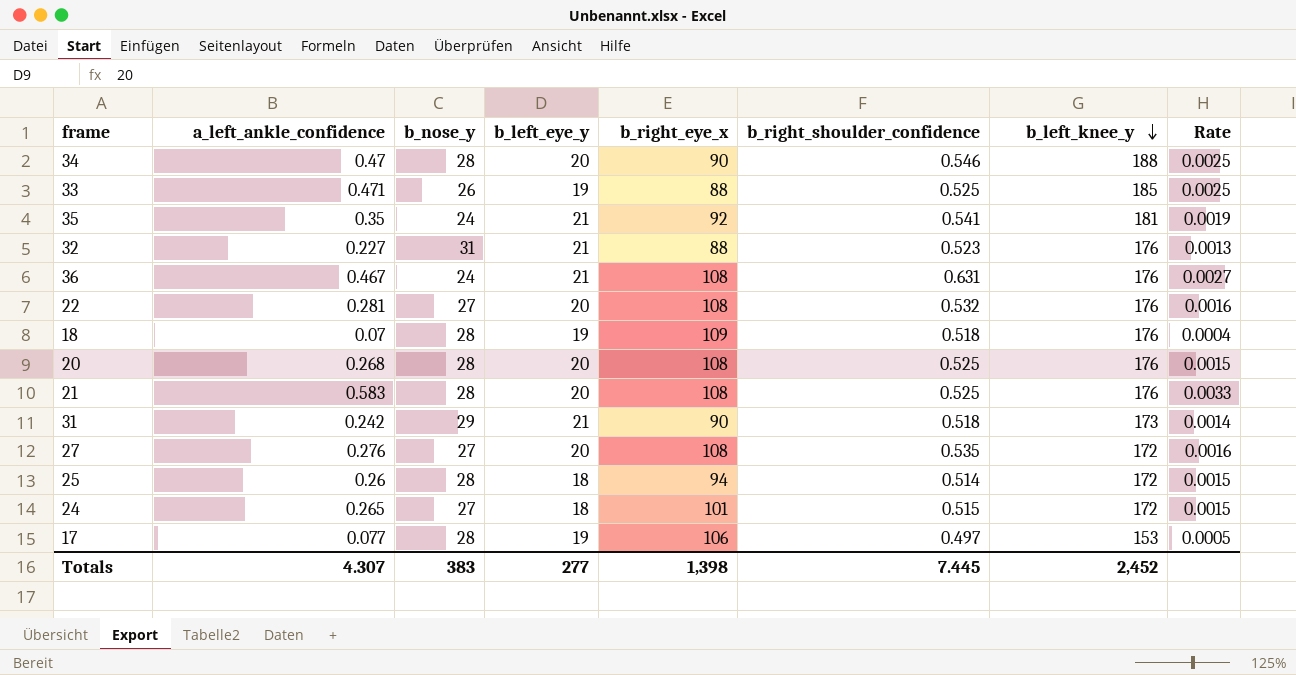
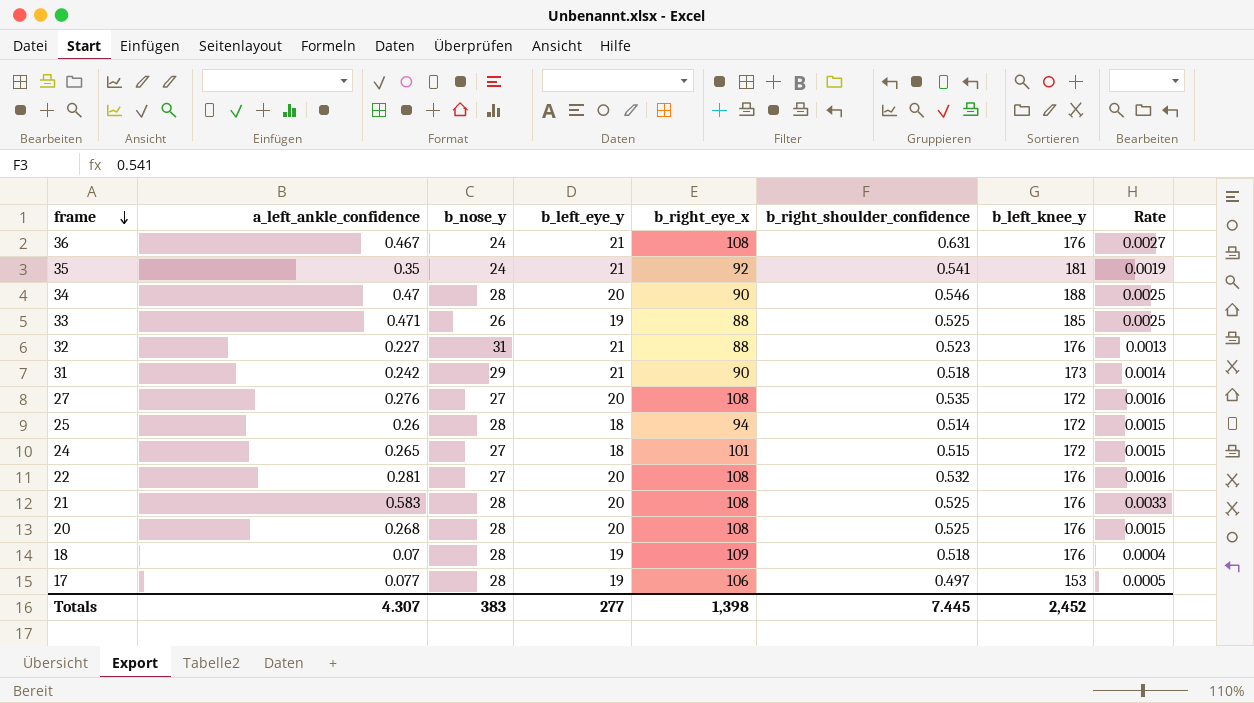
row order: b_left_knee_y descending -> frame descending

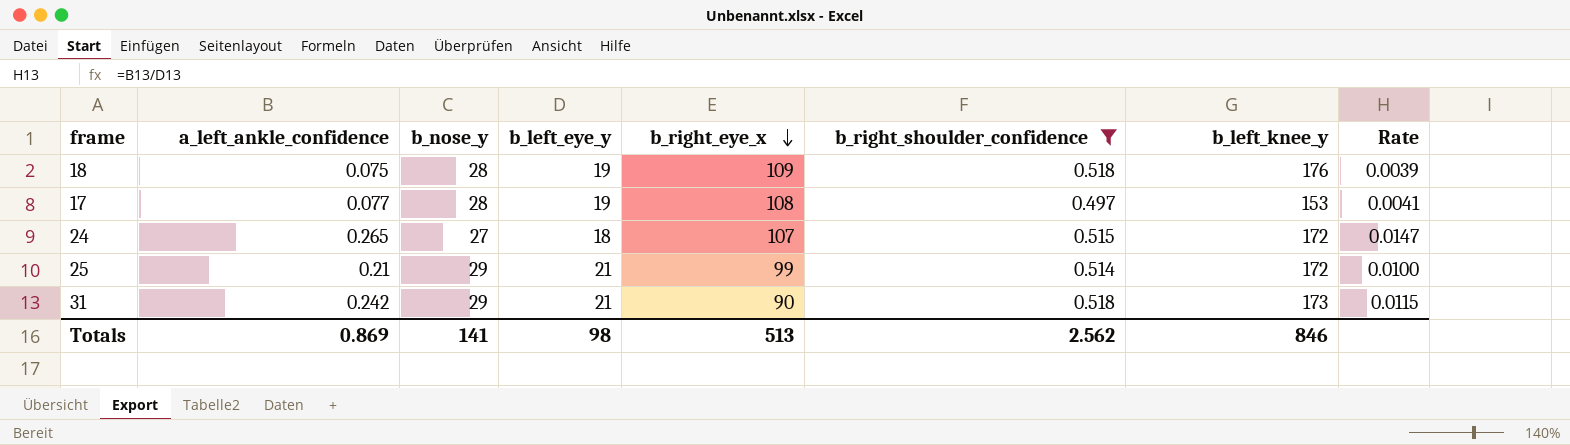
filter: none -> b_right_shoulder_confidence <= 0.518
row order: frame descending -> b_right_eye_x descending
column Rate | formula: [a_left_ankle_confidence] / [b_left_knee_y] -> [a_left_ankle_confidence] / [b_left_eye_y]
18 | a_left_ankle_confidence: 0.07 -> 0.075
17 | b_right_eye_x: 106 -> 108
24 | b_right_eye_x: 101 -> 107
25 | a_left_ankle_confidence: 0.26 -> 0.21
25 | b_nose_y: 28 -> 29
25 | b_left_eye_y: 18 -> 21
25 | b_right_eye_x: 94 -> 99
Totals | a_left_ankle_confidence: 4.307 -> 0.869
Totals | b_nose_y: 383 -> 141
Totals | b_left_eye_y: 277 -> 98
Totals | b_right_eye_x: 1,398 -> 513
Totals | b_right_shoulder_confidence: 7.445 -> 2.562
Totals | b_left_knee_y: 2,452 -> 846

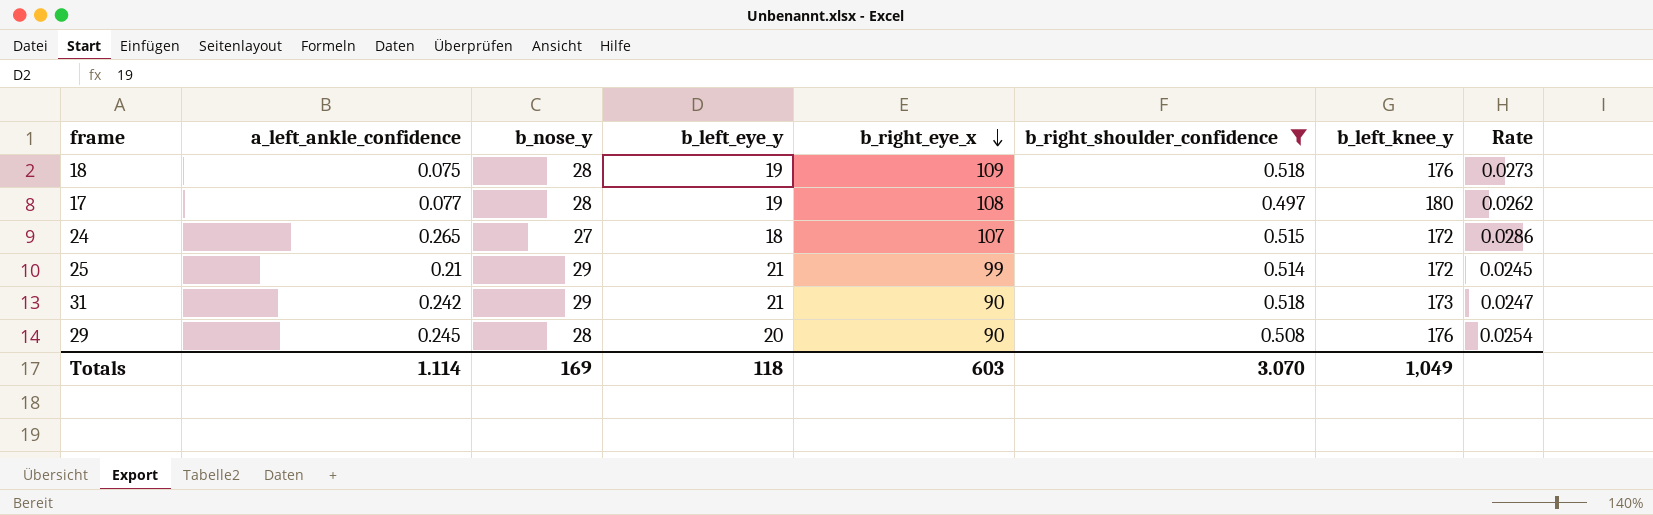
column Rate | formula: [a_left_ankle_confidence] / [b_left_eye_y] -> [b_right_shoulder_confidence] / [b_left_eye_y]
17 | b_left_knee_y: 153 -> 180
row 29: none -> 0.245 | 28 | 20 | 90 | 0.508 | 176 | 0.0254
Totals | a_left_ankle_confidence: 0.869 -> 1.114
Totals | b_nose_y: 141 -> 169
Totals | b_left_eye_y: 98 -> 118
Totals | b_right_eye_x: 513 -> 603
Totals | b_right_shoulder_confidence: 2.562 -> 3.070
Totals | b_left_knee_y: 846 -> 1,049

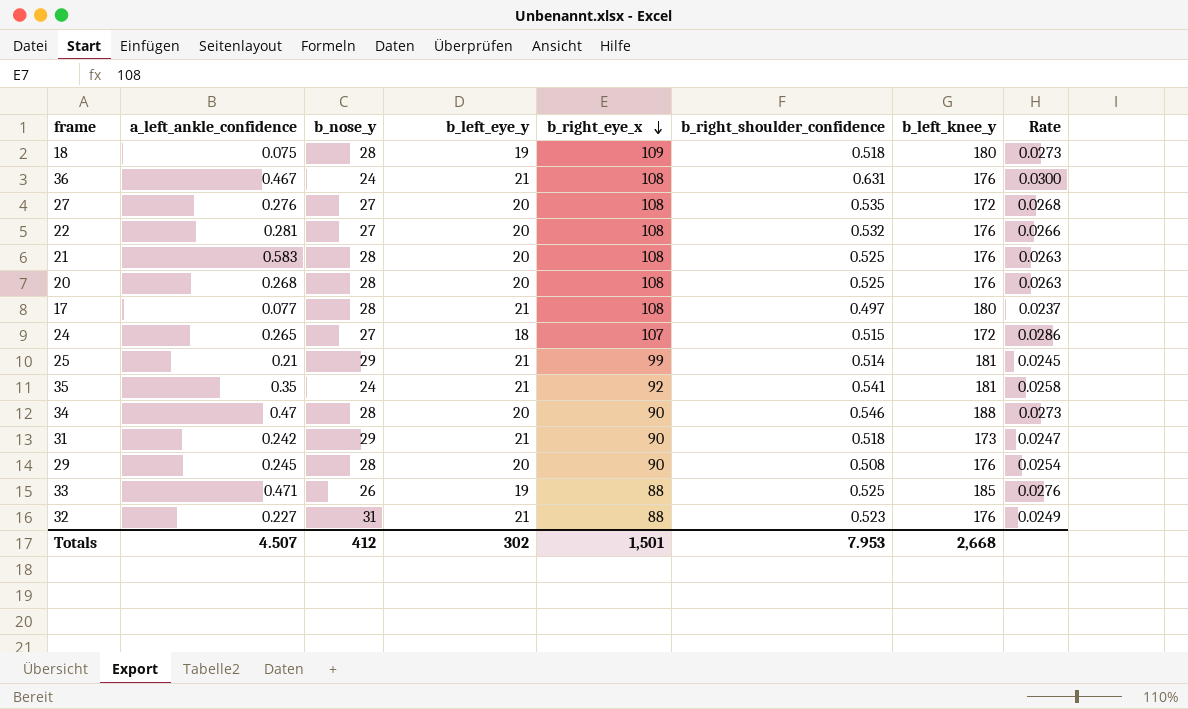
filter: b_right_shoulder_confidence <= 0.518 -> none
18 | b_left_knee_y: 176 -> 180
17 | b_left_eye_y: 19 -> 21
17 | Rate: 0.0262 -> 0.0237
25 | b_left_knee_y: 172 -> 181
Totals | a_left_ankle_confidence: 1.114 -> 4.507
Totals | b_nose_y: 169 -> 412
Totals | b_left_eye_y: 118 -> 302
Totals | b_right_eye_x: 603 -> 1,501
Totals | b_right_shoulder_confidence: 3.070 -> 7.953
Totals | b_left_knee_y: 1,049 -> 2,668

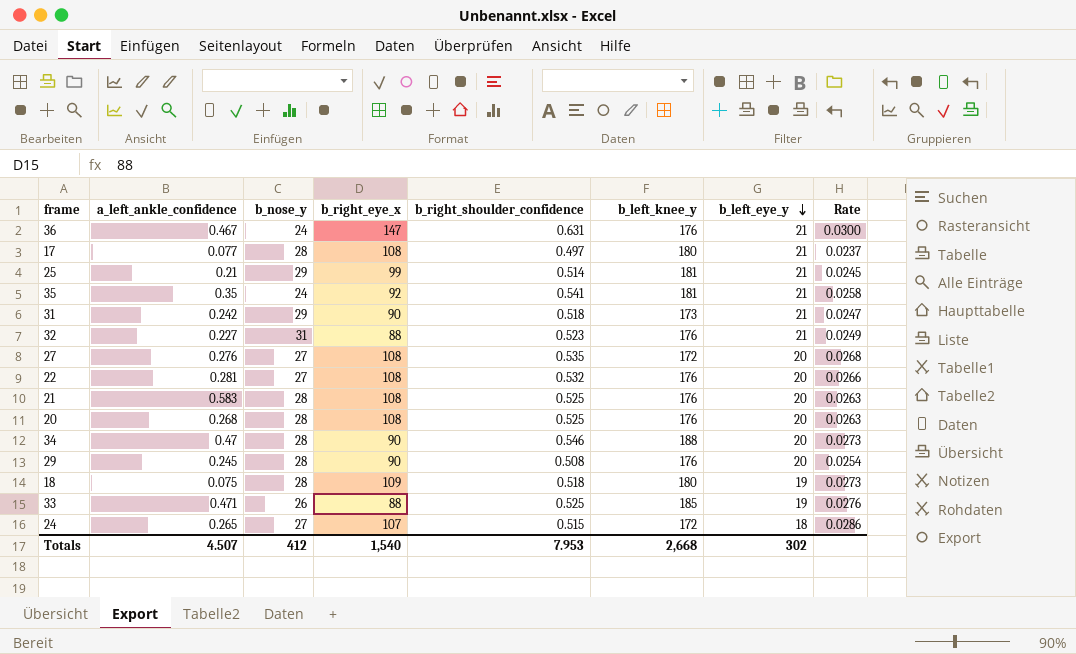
row order: b_right_eye_x descending -> b_left_eye_y descending
column b_left_eye_y | position: 4 -> 7
36 | b_right_eye_x: 108 -> 147
Totals | b_right_eye_x: 1,501 -> 1,540

